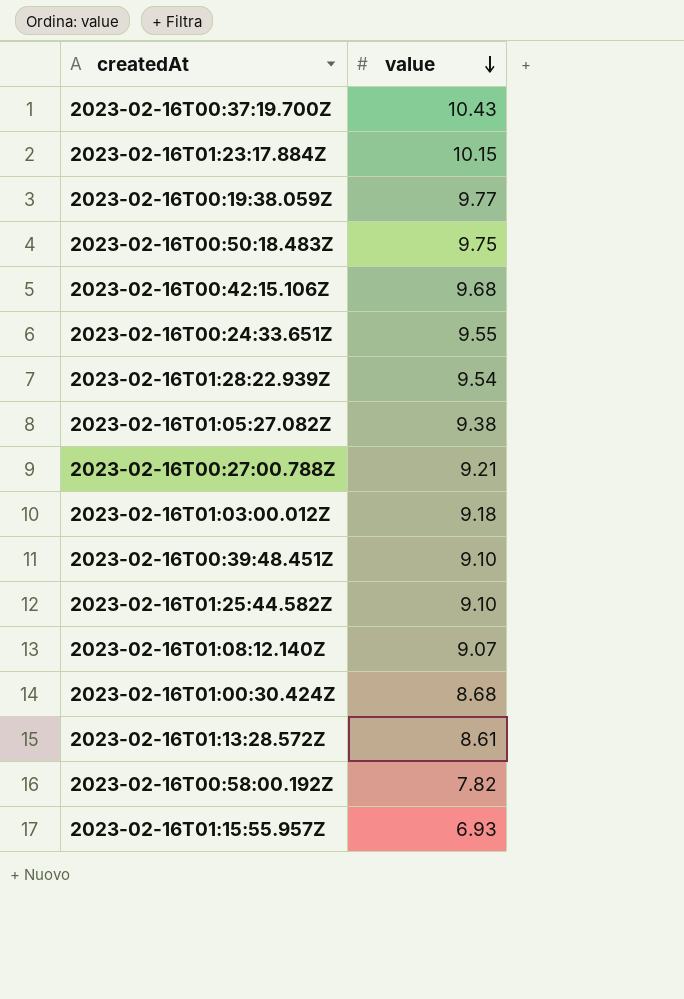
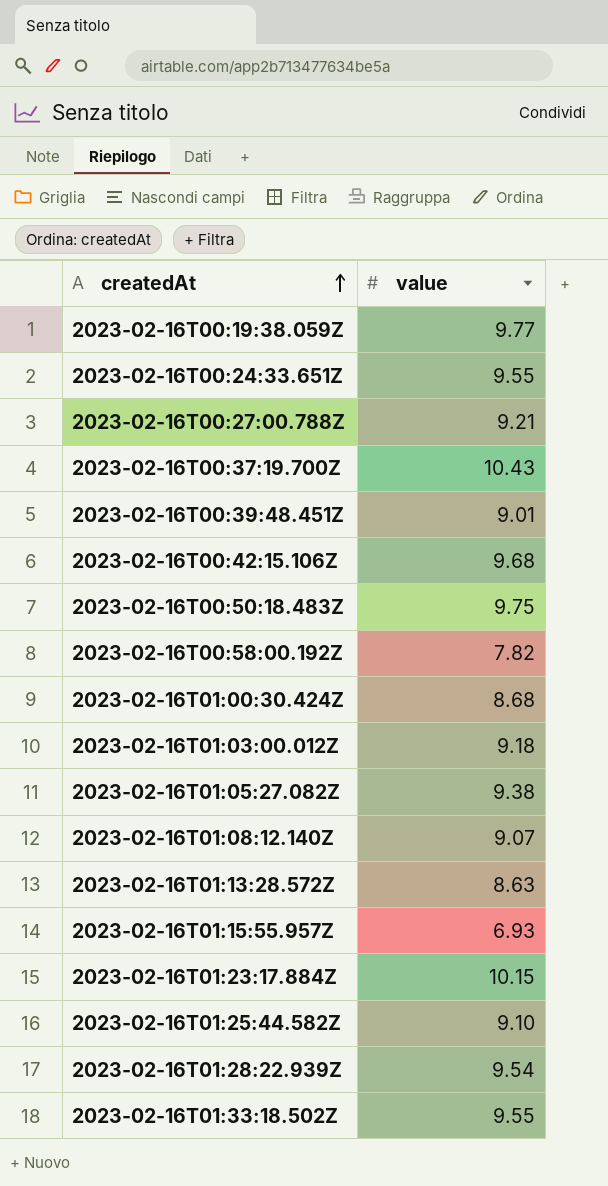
row order: value descending -> createdAt ascending
2023-02-16T00:39:48.451Z | value: 9.10 -> 9.01
2023-02-16T01:13:28.572Z | value: 8.61 -> 8.63
row 2023-02-16T01:33:18.502Z: none -> 9.55

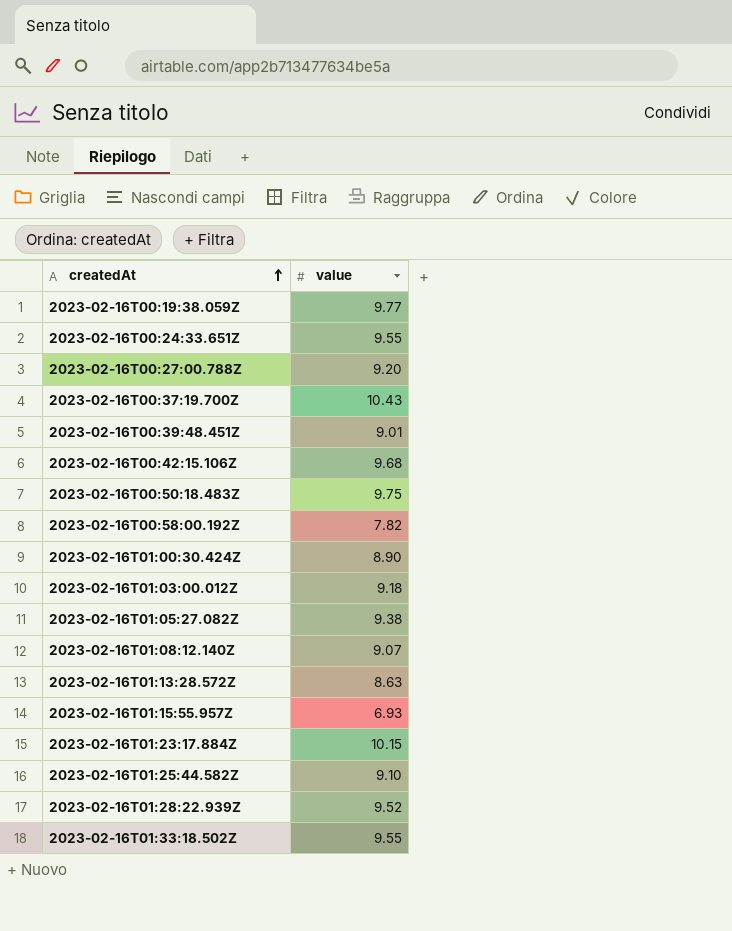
2023-02-16T00:27:00.788Z | value: 9.21 -> 9.20
2023-02-16T01:00:30.424Z | value: 8.68 -> 8.90
2023-02-16T01:28:22.939Z | value: 9.54 -> 9.52

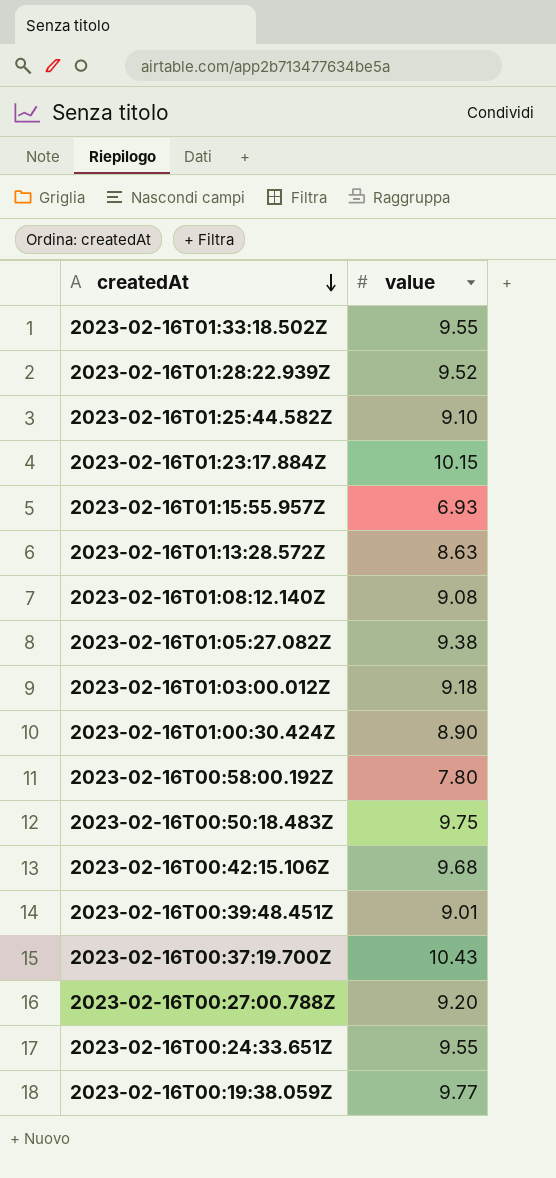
row order: createdAt ascending -> createdAt descending
2023-02-16T01:08:12.140Z | value: 9.07 -> 9.08
2023-02-16T00:58:00.192Z | value: 7.82 -> 7.80

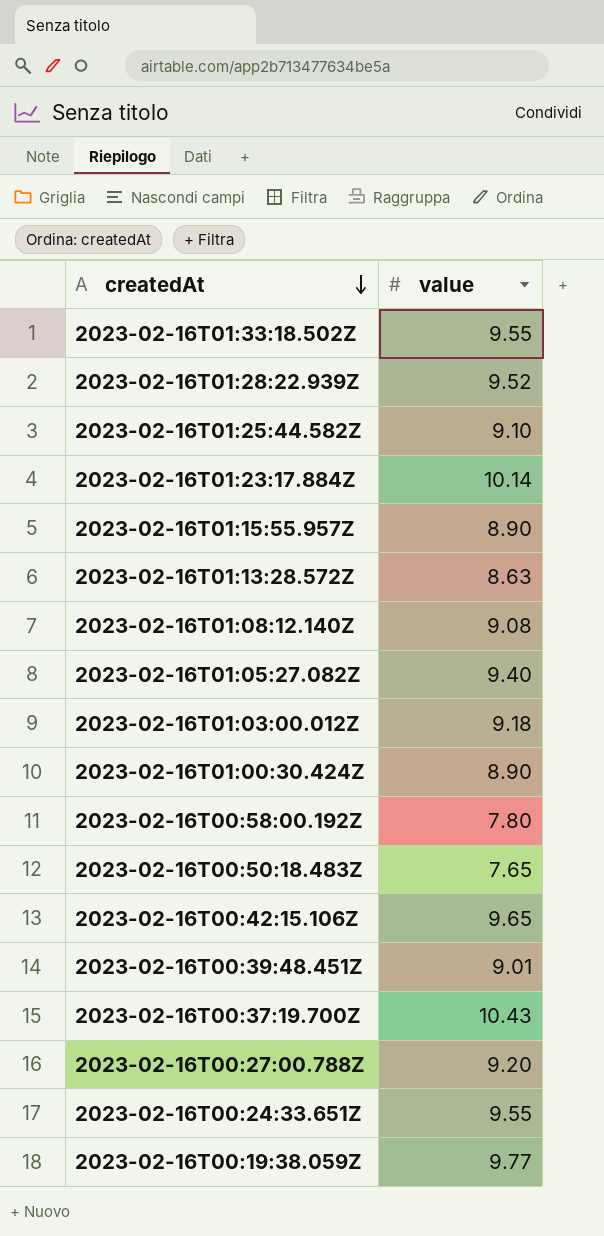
2023-02-16T01:23:17.884Z | value: 10.15 -> 10.14
2023-02-16T01:15:55.957Z | value: 6.93 -> 8.90
2023-02-16T01:05:27.082Z | value: 9.38 -> 9.40
2023-02-16T00:50:18.483Z | value: 9.75 -> 7.65
2023-02-16T00:42:15.106Z | value: 9.68 -> 9.65

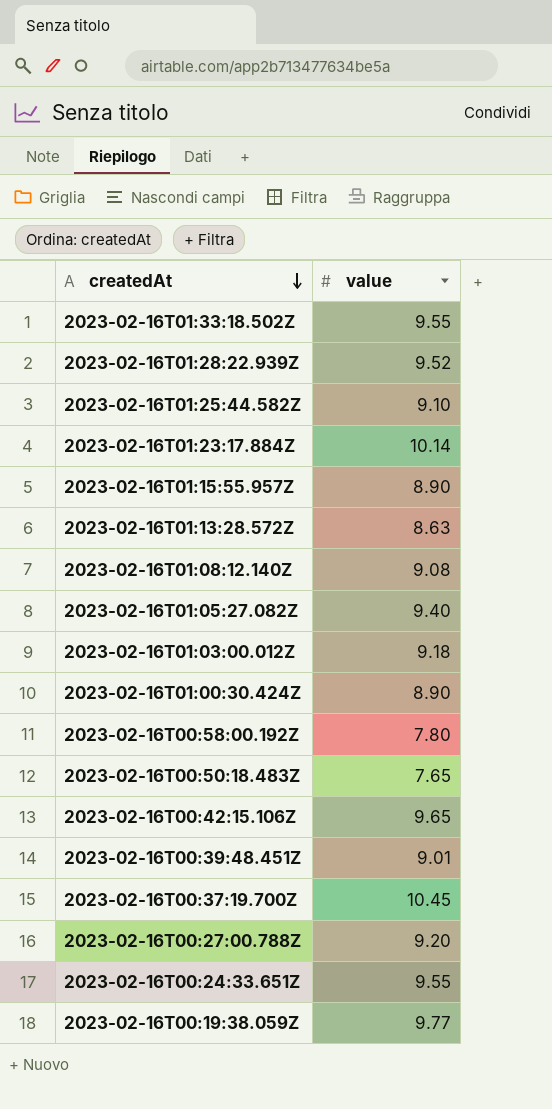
2023-02-16T00:37:19.700Z | value: 10.43 -> 10.45

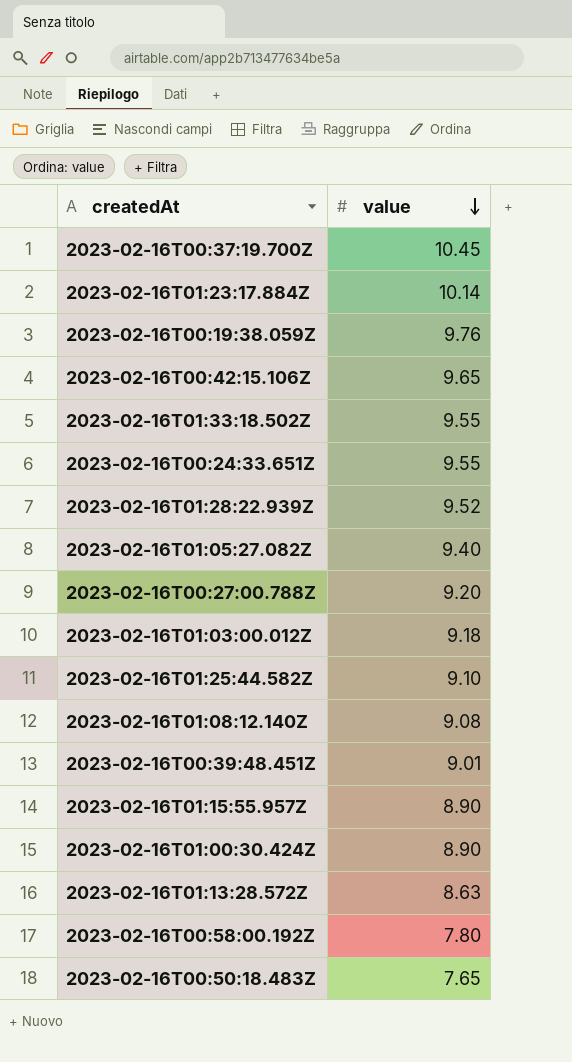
row order: createdAt descending -> value descending
2023-02-16T00:19:38.059Z | value: 9.77 -> 9.76

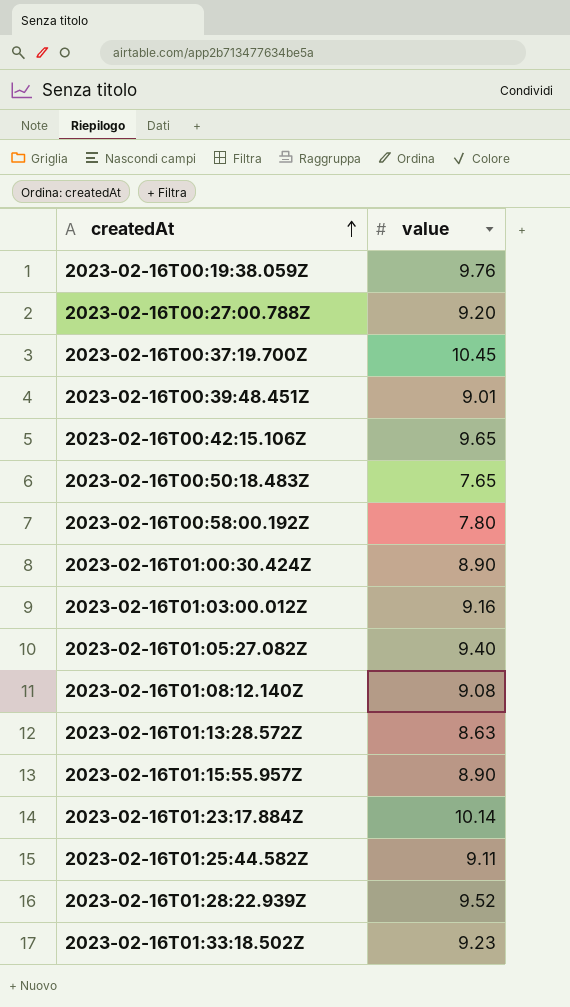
row order: value descending -> createdAt ascending
row 2023-02-16T00:24:33.651Z: 9.55 -> none
2023-02-16T01:03:00.012Z | value: 9.18 -> 9.16
2023-02-16T01:25:44.582Z | value: 9.10 -> 9.11
2023-02-16T01:33:18.502Z | value: 9.55 -> 9.23

